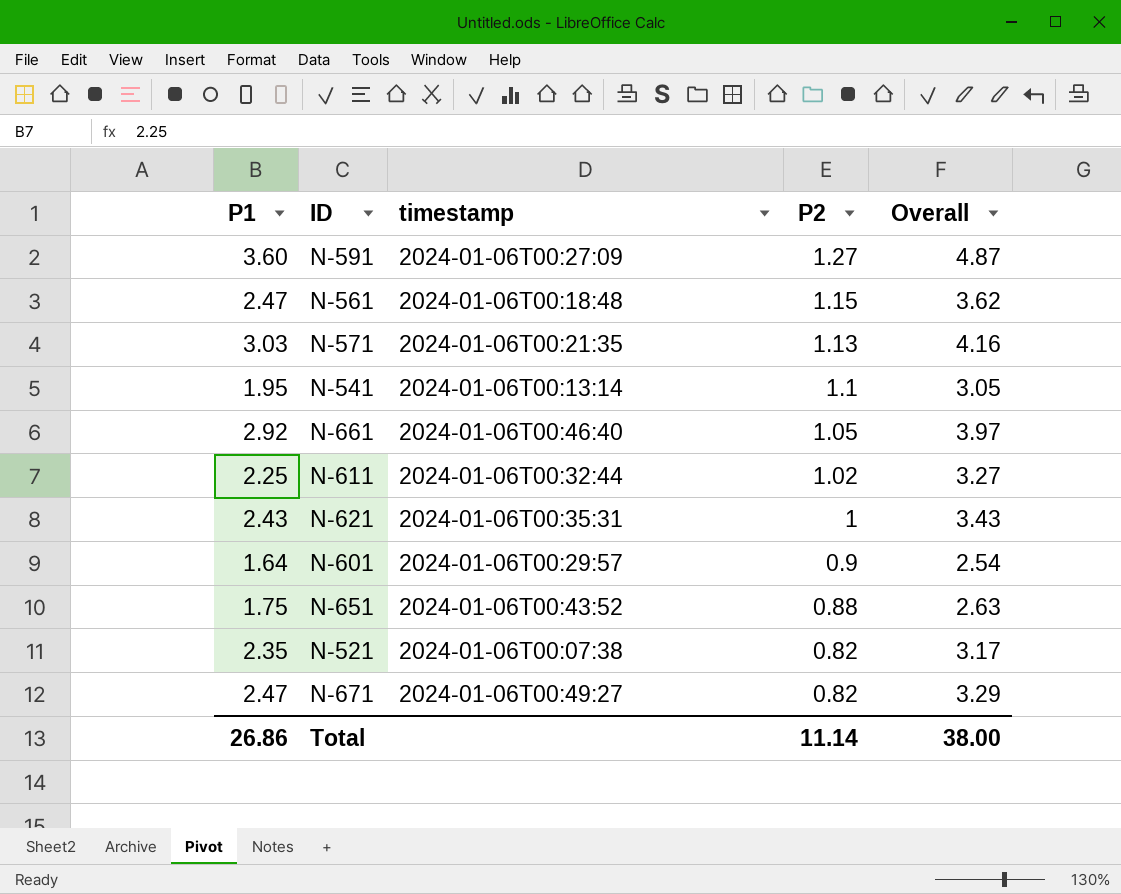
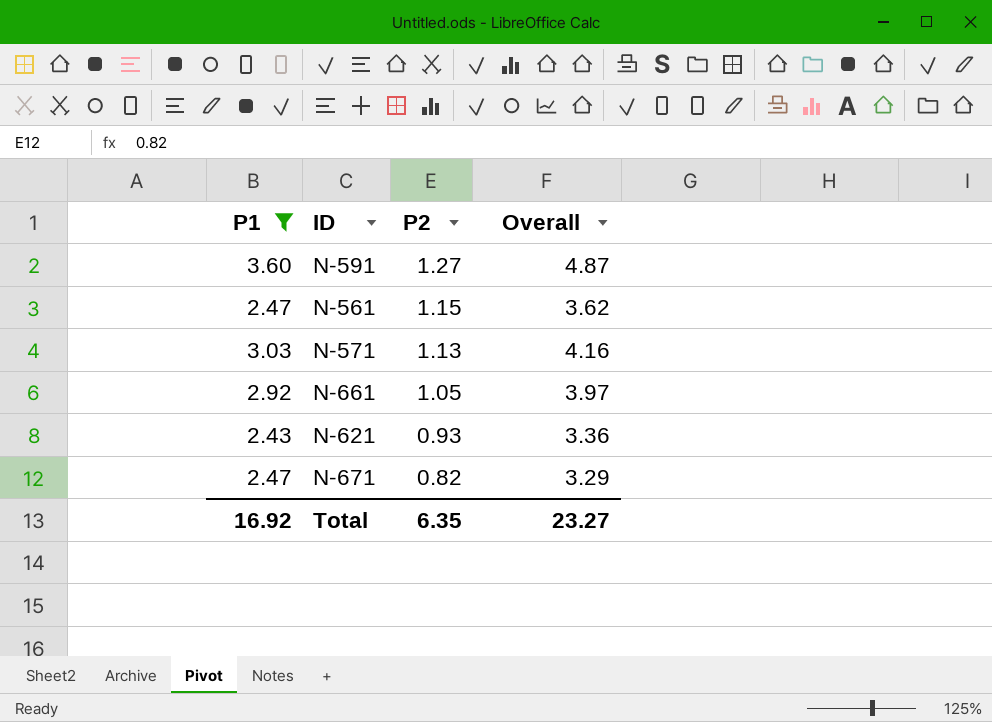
filter: none -> P1 >= 2.43
column timestamp | position: 3 -> none
N-621 | P2: 1 -> 0.93
N-621 | Overall: 3.43 -> 3.36
Total | P1: 26.86 -> 16.92
Total | P2: 11.14 -> 6.35
Total | Overall: 38.00 -> 23.27

